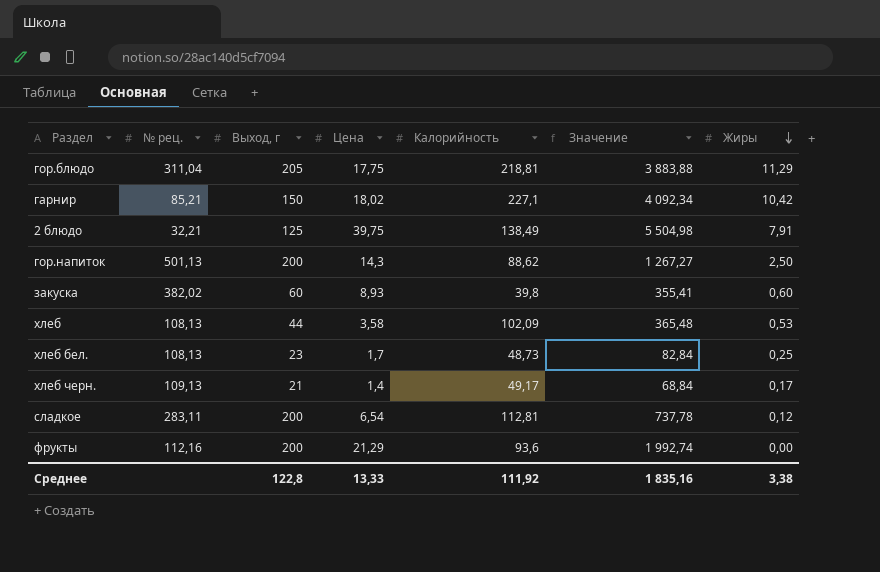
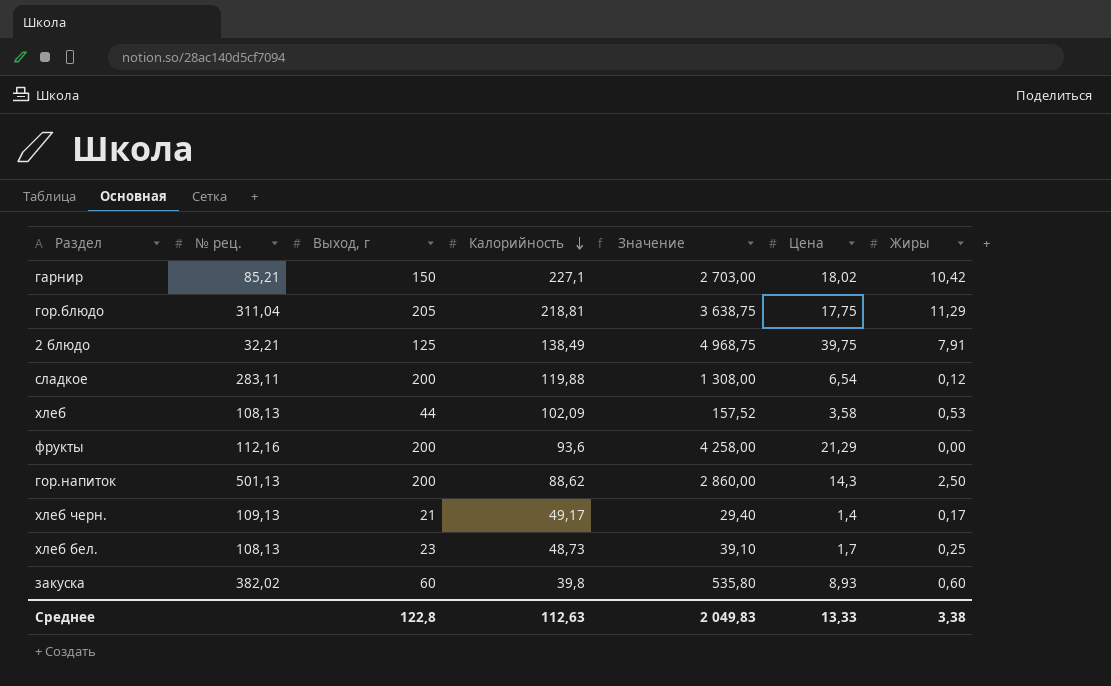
row order: Жиры descending -> Калорийность descending
column Значение | formula: [Цена] * [Калорийность] -> [Выход, г] * [Цена]
column Цена | position: 4 -> 6
сладкое | Калорийность: 112,81 -> 119,88
Среднее | Калорийность: 111,92 -> 112,63
Среднее | Значение: 1 835,16 -> 2 049,83

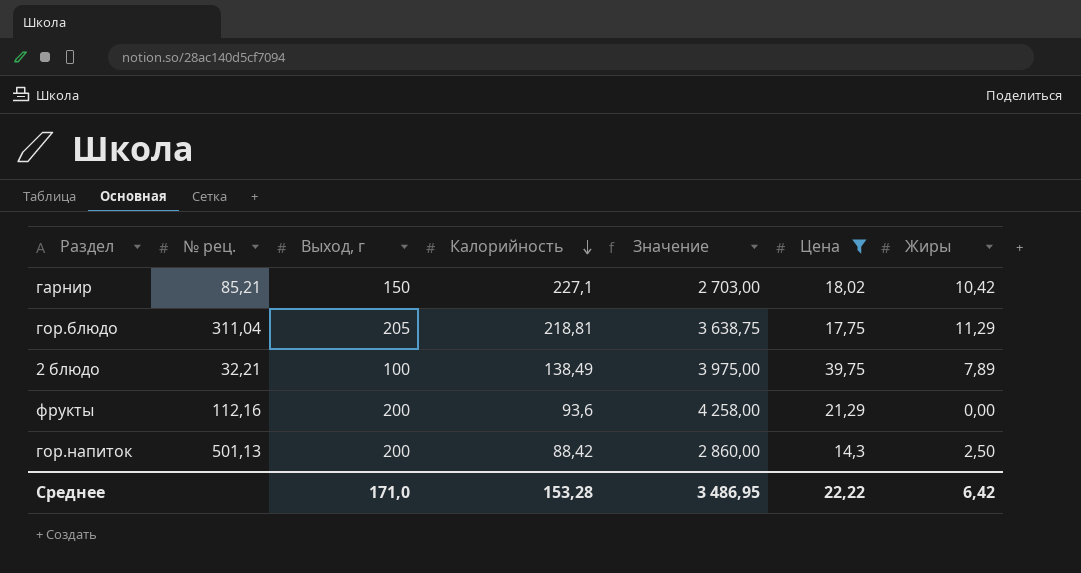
filter: none -> Цена >= 14,3
2 блюдо | Выход, г: 125 -> 100
2 блюдо | Значение: 4 968,75 -> 3 975,00
2 блюдо | Жиры: 7,91 -> 7,89
гор.напиток | Калорийность: 88,62 -> 88,42
Среднее | Выход, г: 122,8 -> 171,0
Среднее | Калорийность: 112,63 -> 153,28
Среднее | Значение: 2 049,83 -> 3 486,95
Среднее | Цена: 13,33 -> 22,22
Среднее | Жиры: 3,38 -> 6,42

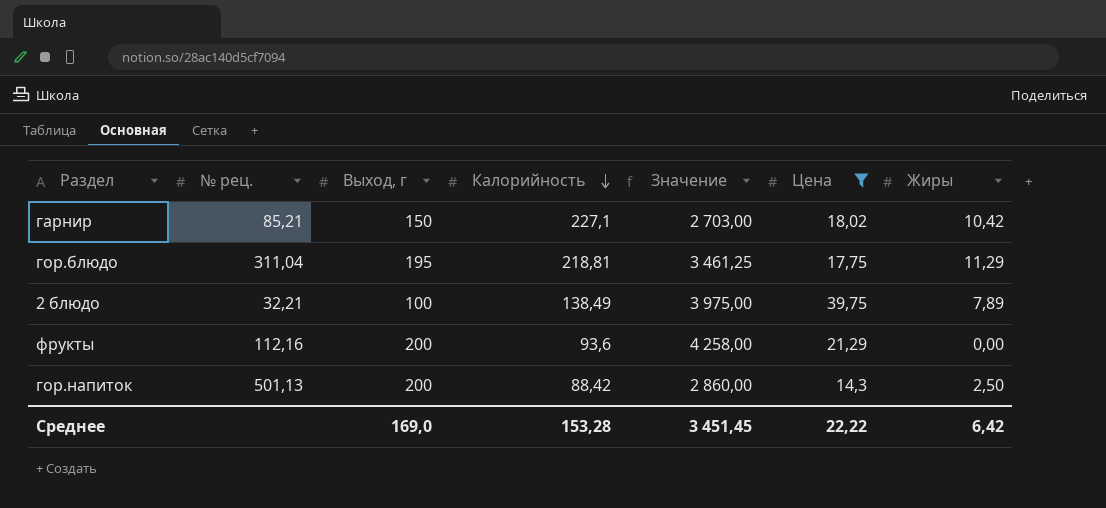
гор.блюдо | Выход, г: 205 -> 195
гор.блюдо | Значение: 3 638,75 -> 3 461,25
Среднее | Выход, г: 171,0 -> 169,0
Среднее | Значение: 3 486,95 -> 3 451,45

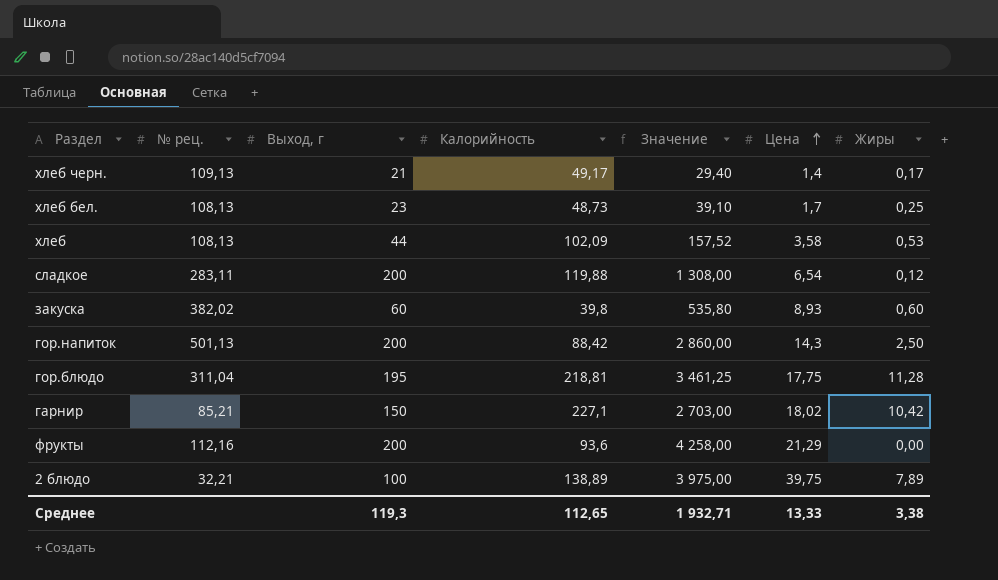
filter: Цена >= 14,3 -> none
row order: Калорийность descending -> Цена ascending
гор.блюдо | Жиры: 11,29 -> 11,28
2 блюдо | Калорийность: 138,49 -> 138,89
Среднее | Выход, г: 169,0 -> 119,3
Среднее | Калорийность: 153,28 -> 112,65
Среднее | Значение: 3 451,45 -> 1 932,71
Среднее | Цена: 22,22 -> 13,33
Среднее | Жиры: 6,42 -> 3,38

